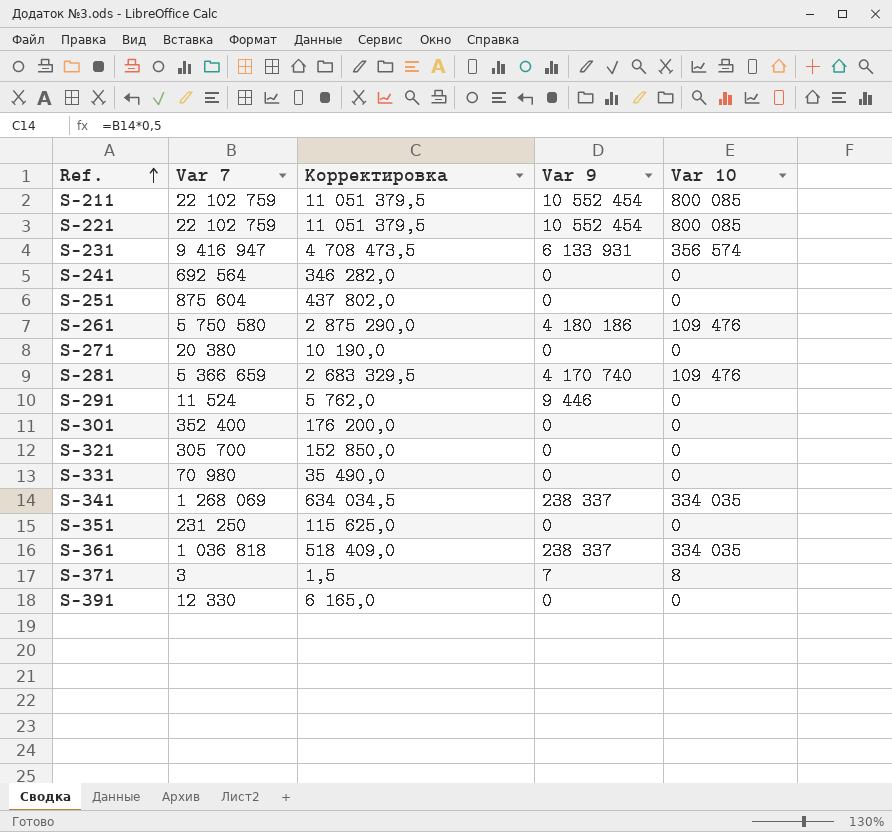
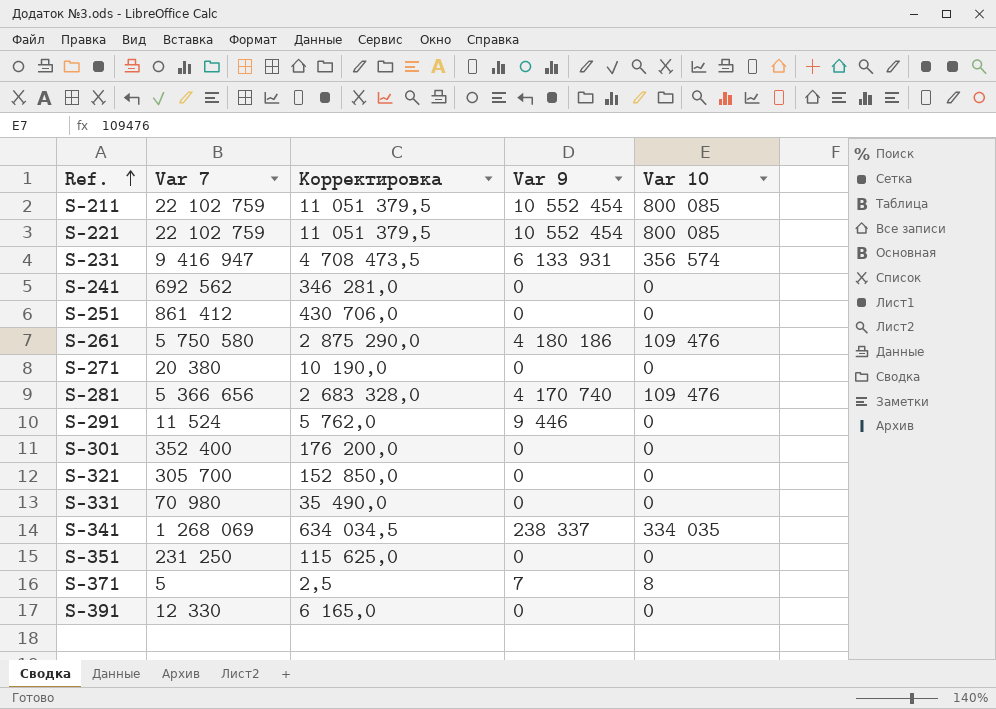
row S-361: 1 036 818 | 518 409,0 | 238 337 | 334 035 -> none
S-241 | Var 7: 692 564 -> 692 562
S-241 | Корректировка: 346 282,0 -> 346 281,0
S-251 | Var 7: 875 604 -> 861 412
S-251 | Корректировка: 437 802,0 -> 430 706,0
S-281 | Var 7: 5 366 659 -> 5 366 656
S-281 | Корректировка: 2 683 329,5 -> 2 683 328,0
S-371 | Var 7: 3 -> 5
S-371 | Корректировка: 1,5 -> 2,5

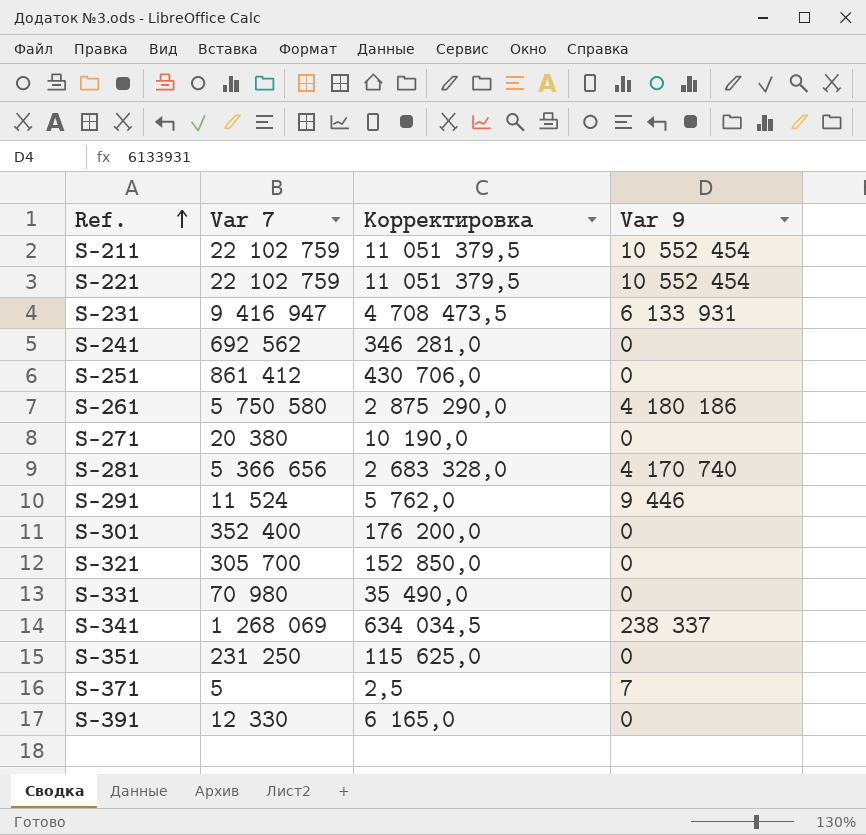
column Var 10 | position: 5 -> none

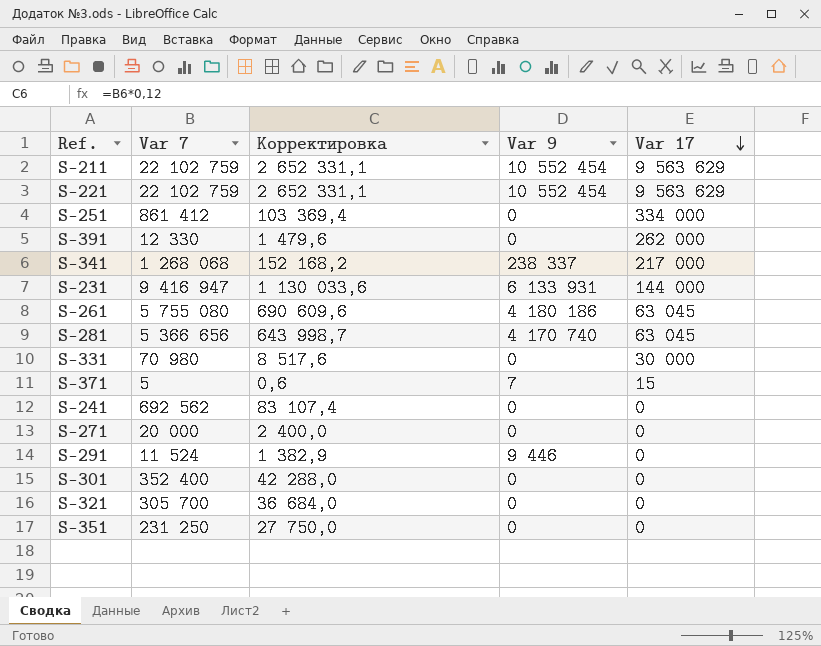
row order: Ref. ascending -> Var 17 descending
column Корректировка | formula: [Var 7] * 0,5 -> [Var 7] * 0,12
column Var 17 | position: none -> 5
S-341 | Var 7: 1 268 069 -> 1 268 068
S-261 | Var 7: 5 750 580 -> 5 755 080
S-271 | Var 7: 20 380 -> 20 000

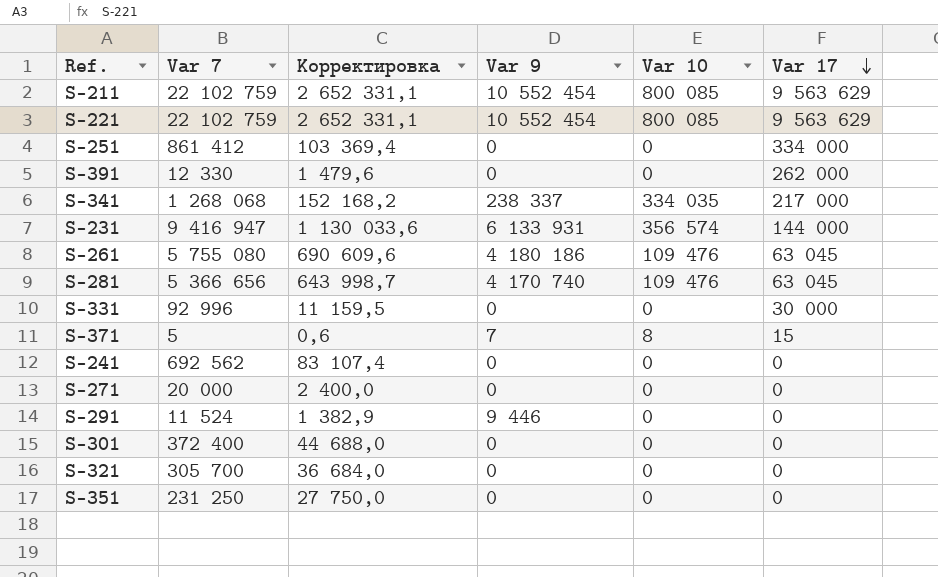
column Var 10 | position: none -> 5
S-331 | Var 7: 70 980 -> 92 996
S-331 | Корректировка: 8 517,6 -> 11 159,5
S-301 | Var 7: 352 400 -> 372 400
S-301 | Корректировка: 42 288,0 -> 44 688,0

